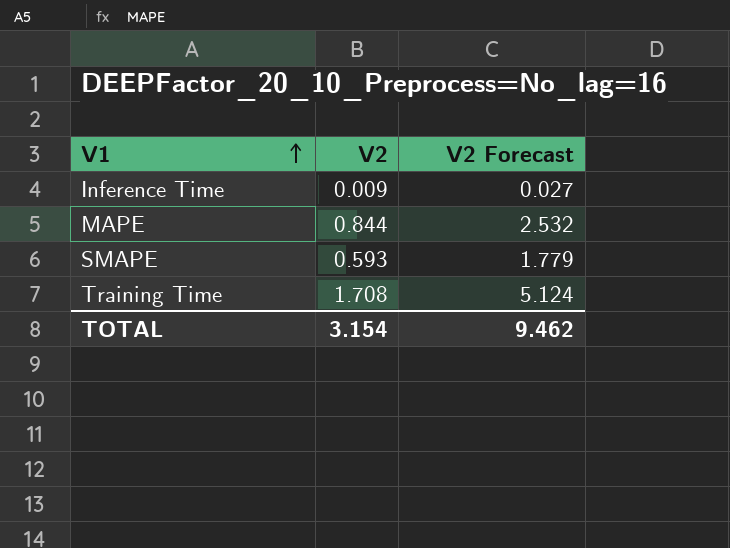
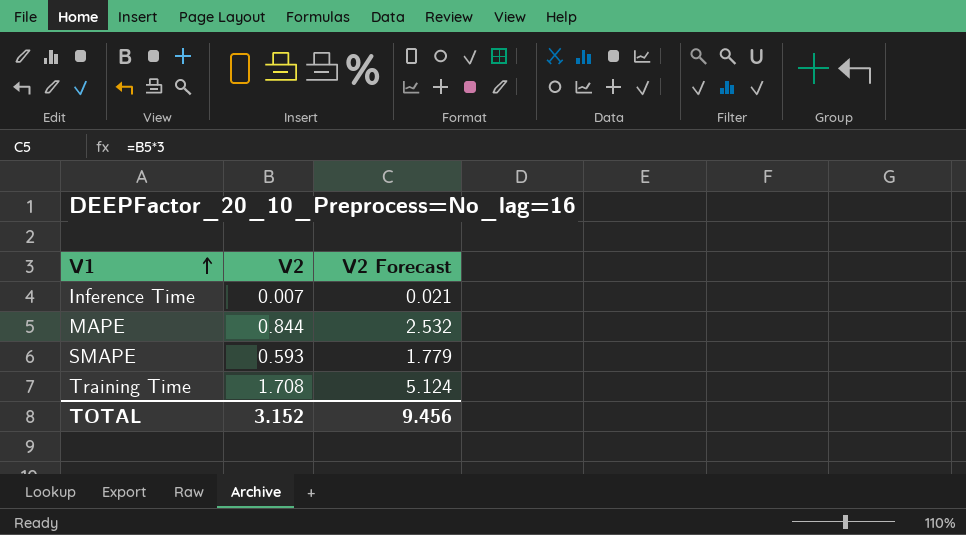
Inference Time | V2: 0.009 -> 0.007
Inference Time | V2 Forecast: 0.027 -> 0.021
TOTAL | V2: 3.154 -> 3.152
TOTAL | V2 Forecast: 9.462 -> 9.456

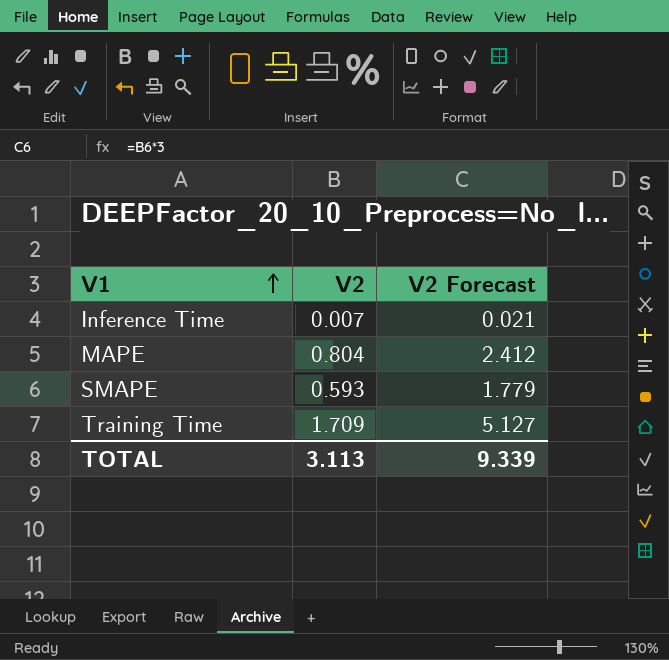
MAPE | V2: 0.844 -> 0.804
MAPE | V2 Forecast: 2.532 -> 2.412
Training Time | V2: 1.708 -> 1.709
Training Time | V2 Forecast: 5.124 -> 5.127
TOTAL | V2: 3.152 -> 3.113
TOTAL | V2 Forecast: 9.456 -> 9.339

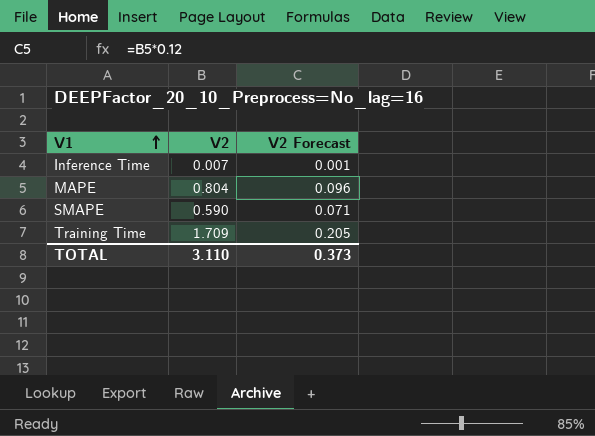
column V2 Forecast | formula: [V2] * 3 -> [V2] * 0.12
SMAPE | V2: 0.593 -> 0.590
TOTAL | V2: 3.113 -> 3.110
TOTAL | V2 Forecast: 9.339 -> 0.373

